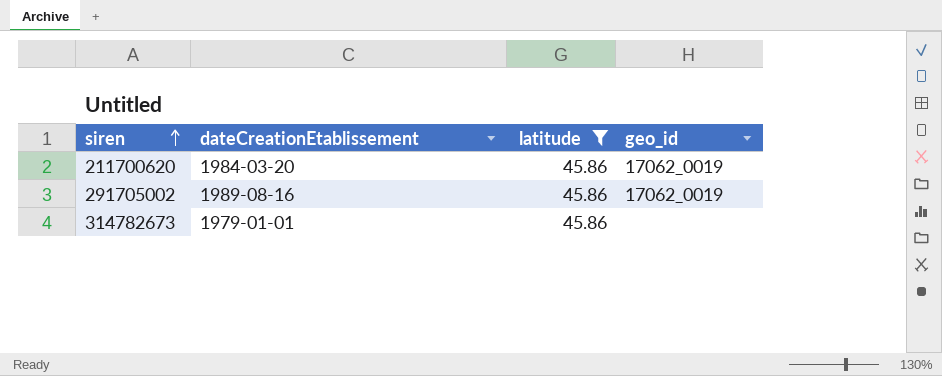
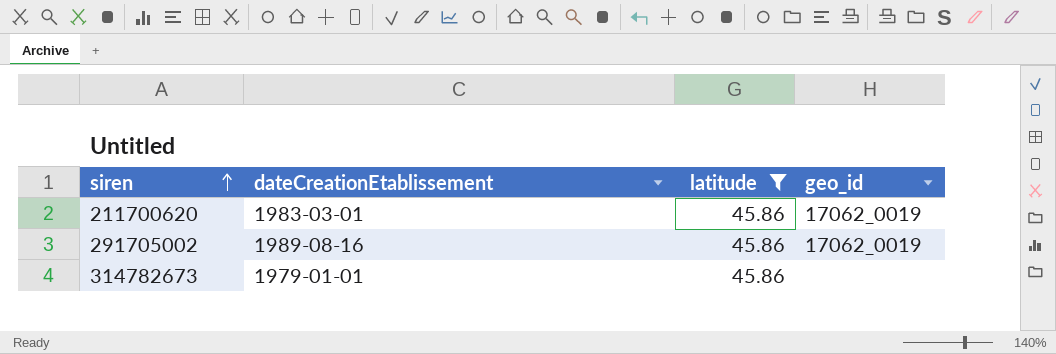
211700620 | dateCreationEtablissement: 1984-03-20 -> 1983-03-01

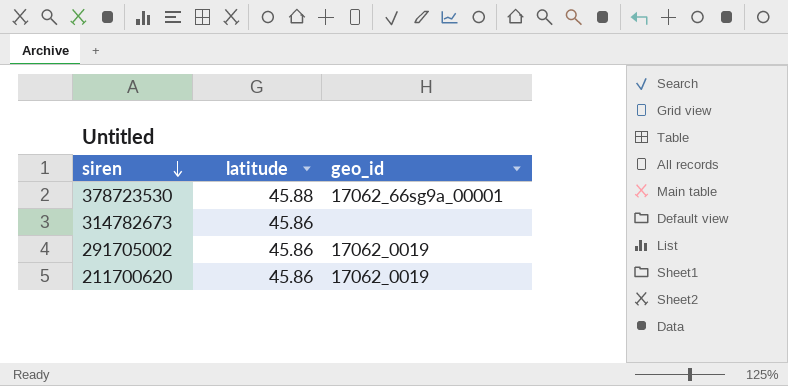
filter: latitude = 45.86 -> none
row order: siren ascending -> siren descending
column dateCreationEtablissement | position: 2 -> none

